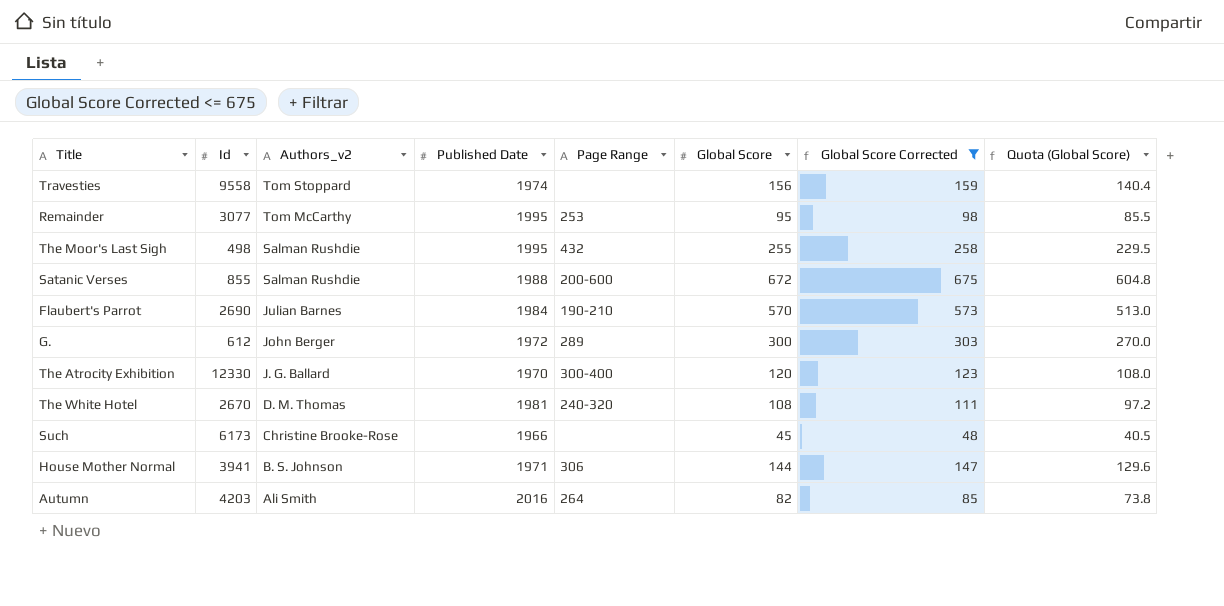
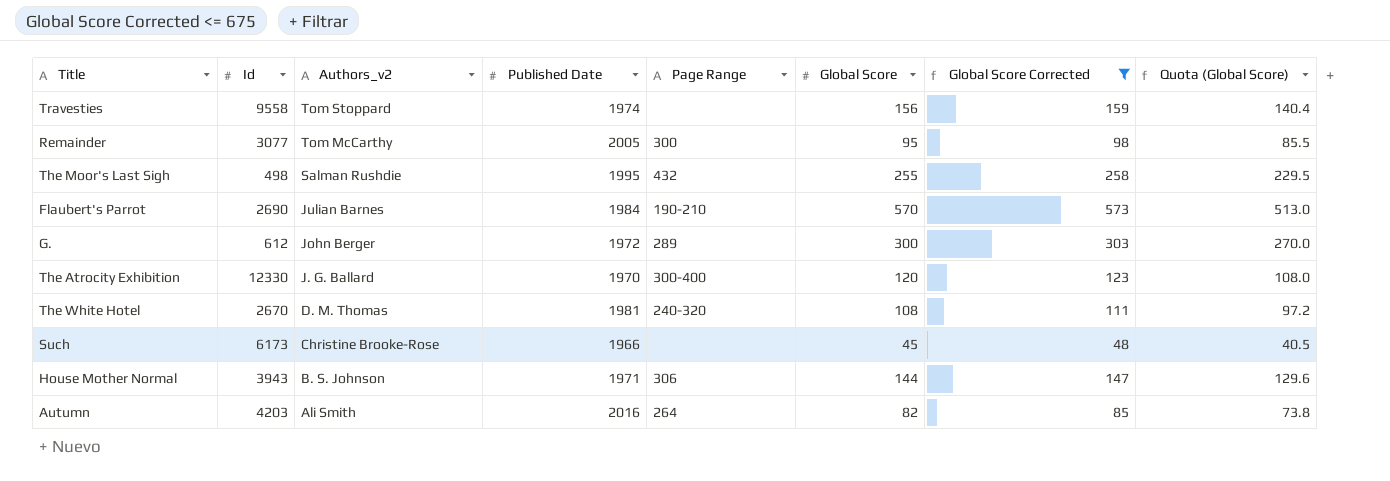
row Satanic Verses: 855 | Salman Rushdie | 1988 | 200-600 | 672 | 675 | 604.8 -> none
Remainder | Published Date: 1995 -> 2005
Remainder | Page Range: 253 -> 300
House Mother Normal | Id: 3941 -> 3943

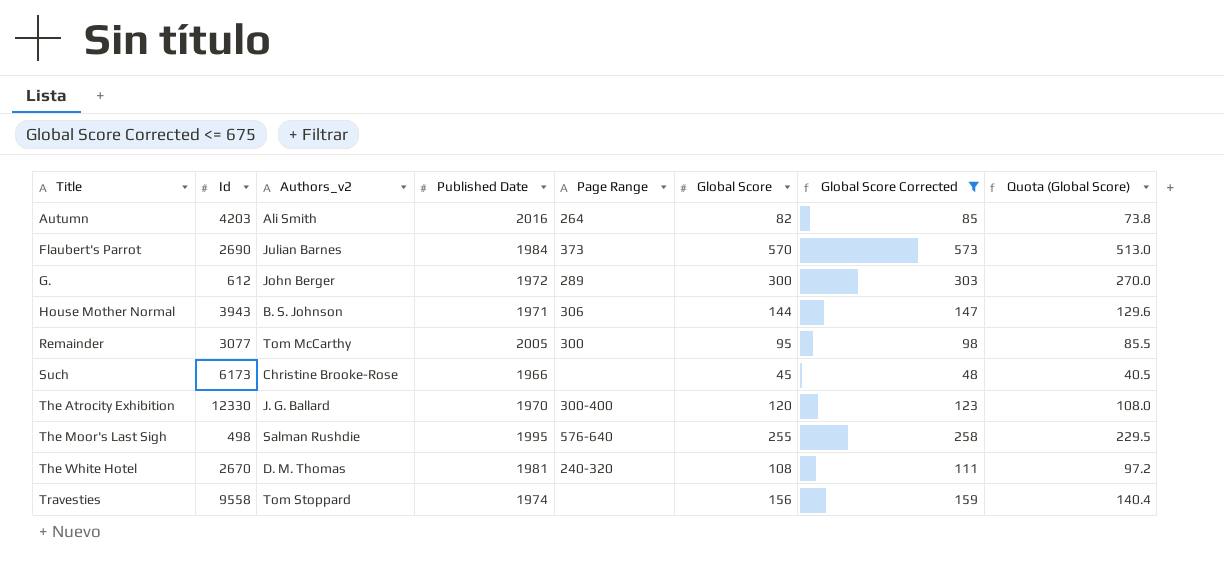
row order: Authors_v2 descending -> Title ascending
Flaubert's Parrot | Page Range: 190-210 -> 373
The Moor's Last Sigh | Page Range: 432 -> 576-640

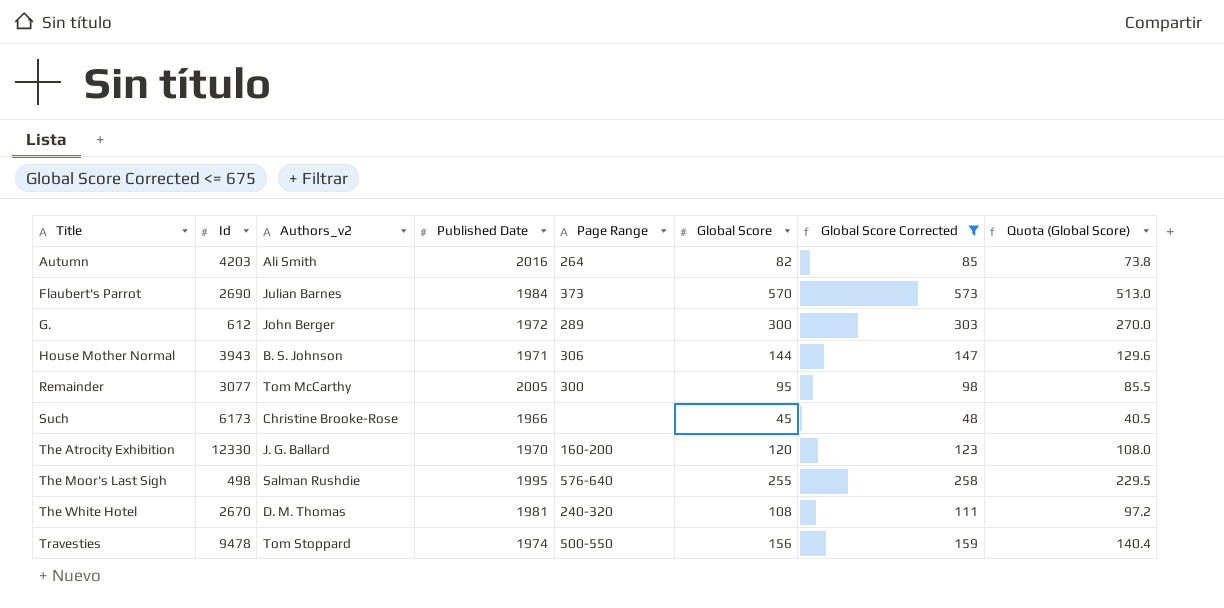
The Atrocity Exhibition | Page Range: 300-400 -> 160-200
Travesties | Id: 9558 -> 9478
Travesties | Page Range: none -> 500-550

